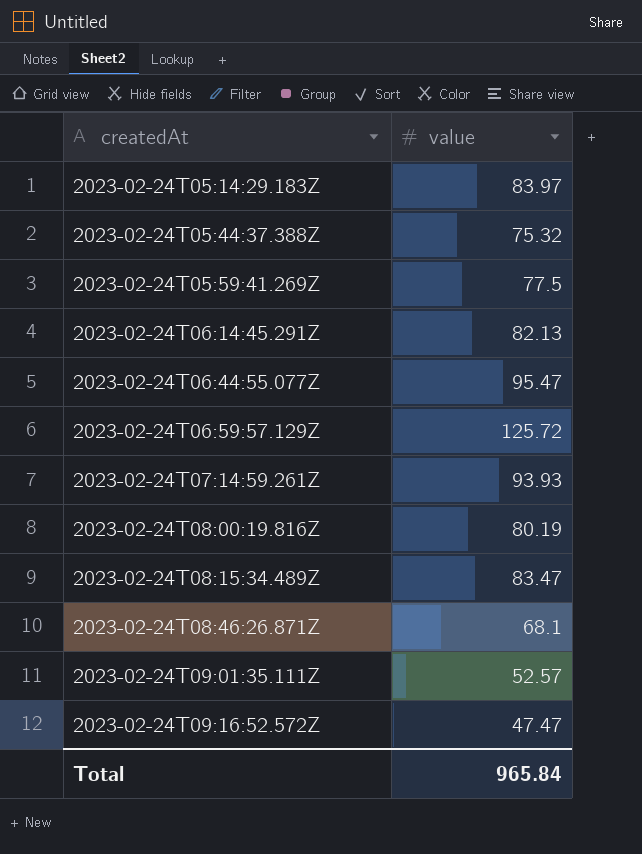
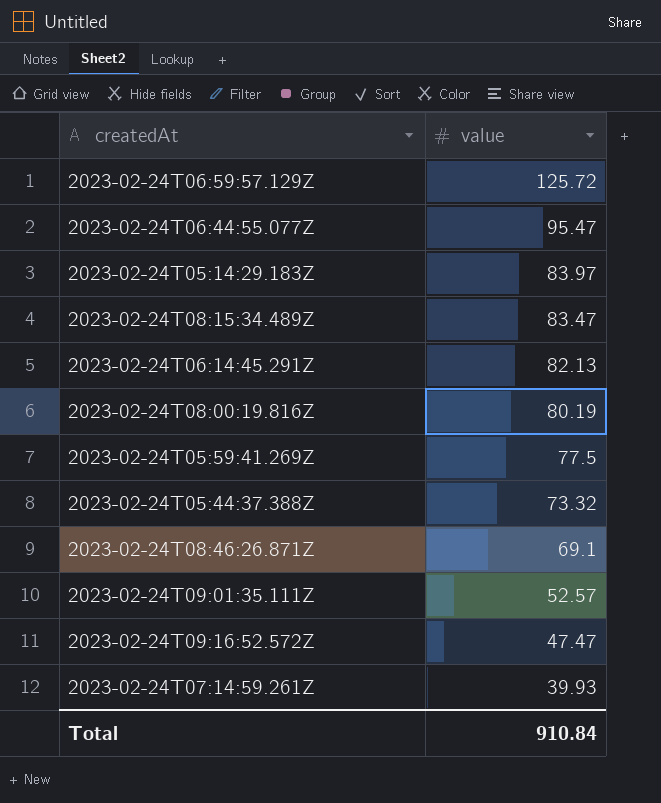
row order: createdAt ascending -> value descending
2023-02-24T05:44:37.388Z | value: 75.32 -> 73.32
2023-02-24T08:46:26.871Z | value: 68.1 -> 69.1
2023-02-24T07:14:59.261Z | value: 93.93 -> 39.93
Total | value: 965.84 -> 910.84

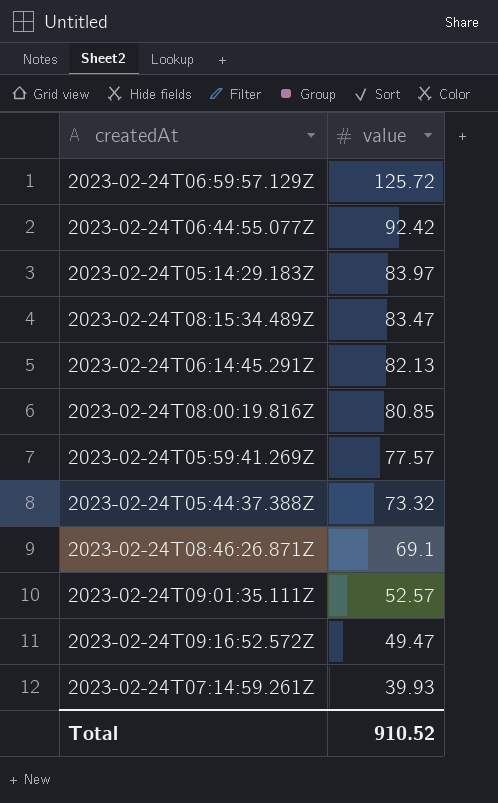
2023-02-24T06:44:55.077Z | value: 95.47 -> 92.42
2023-02-24T08:00:19.816Z | value: 80.19 -> 80.85
2023-02-24T05:59:41.269Z | value: 77.5 -> 77.57
2023-02-24T09:16:52.572Z | value: 47.47 -> 49.47
Total | value: 910.84 -> 910.52

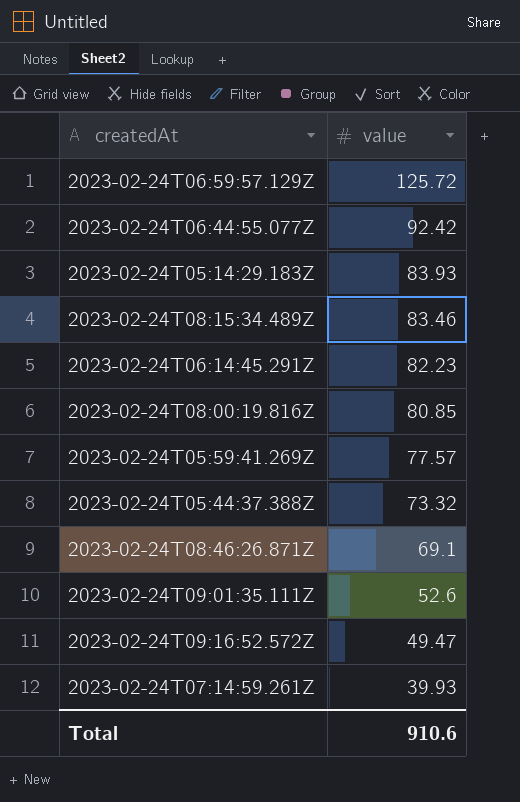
2023-02-24T05:14:29.183Z | value: 83.97 -> 83.93
2023-02-24T08:15:34.489Z | value: 83.47 -> 83.46
2023-02-24T06:14:45.291Z | value: 82.13 -> 82.23
2023-02-24T09:01:35.111Z | value: 52.57 -> 52.6
Total | value: 910.52 -> 910.6

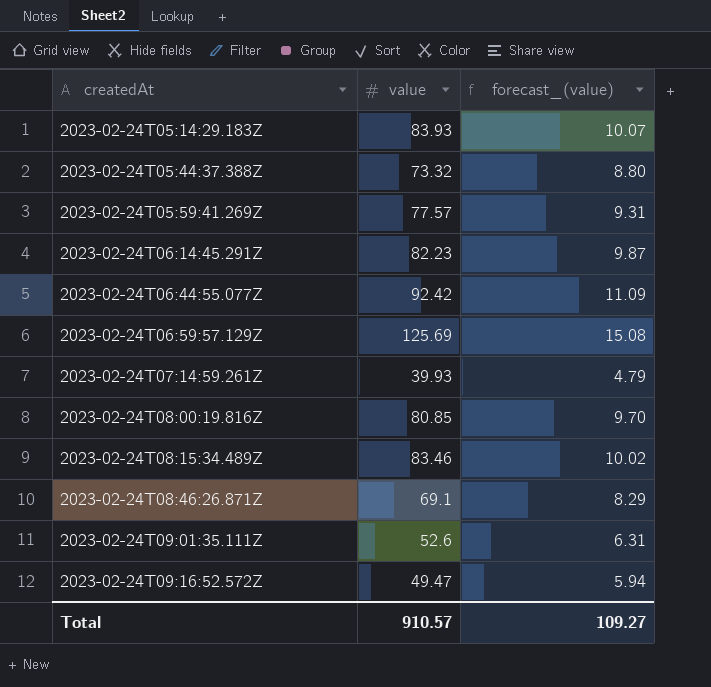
row order: value descending -> createdAt ascending
column forecast_(value) | formula: none -> [value] * 0.12
2023-02-24T06:59:57.129Z | value: 125.72 -> 125.69
Total | value: 910.6 -> 910.57

